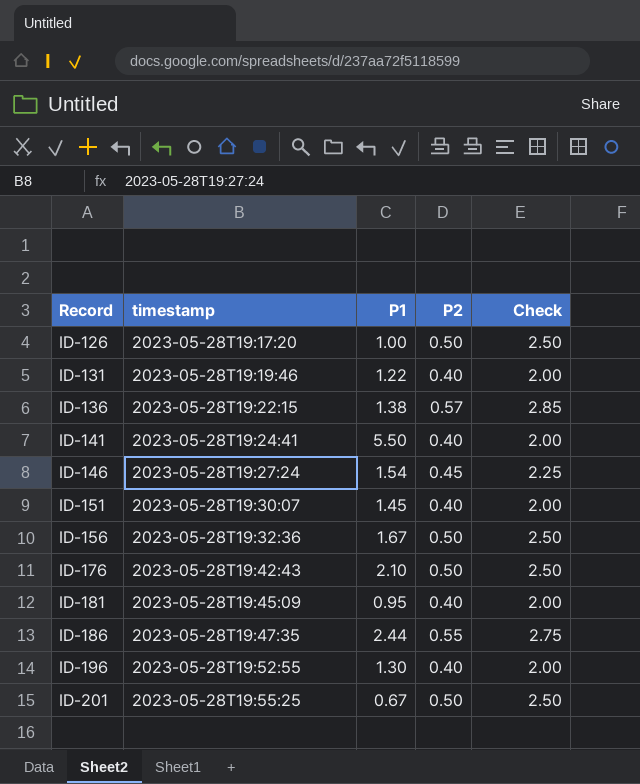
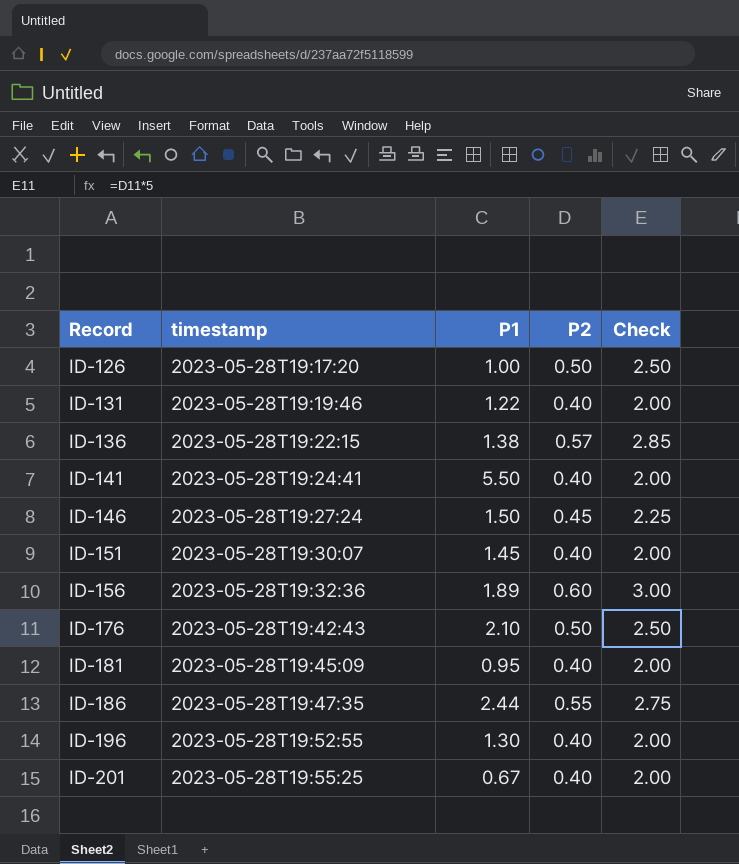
ID-146 | P1: 1.54 -> 1.50
ID-156 | P1: 1.67 -> 1.89
ID-156 | P2: 0.50 -> 0.60
ID-156 | Check: 2.50 -> 3.00
ID-201 | P2: 0.50 -> 0.40
ID-201 | Check: 2.50 -> 2.00

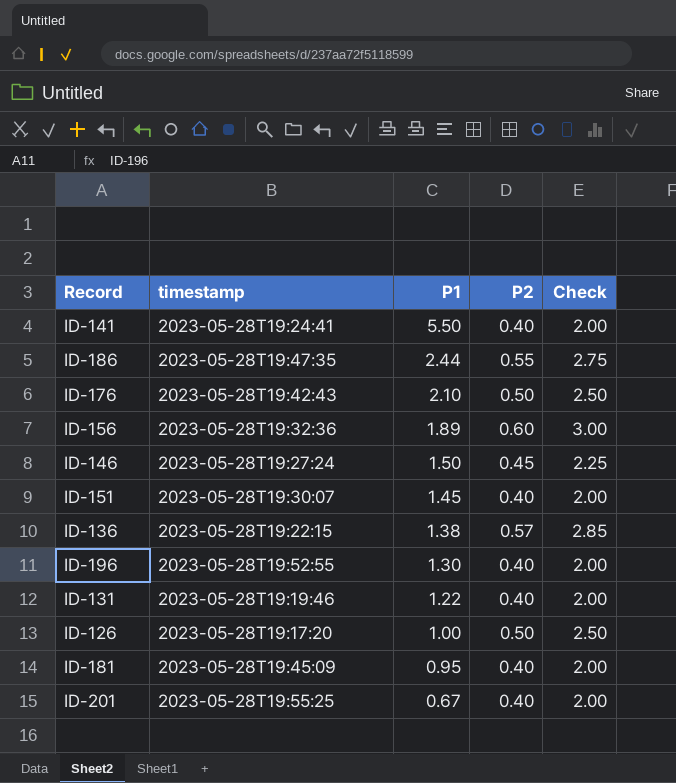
row order: Record ascending -> P1 descending

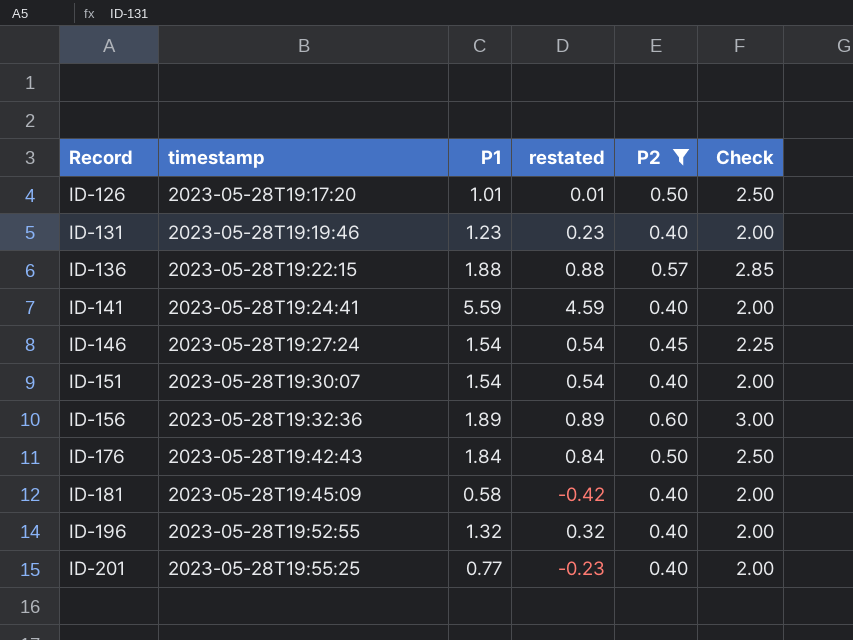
filter: none -> P2 != 0.55
row order: P1 descending -> Record ascending
column restated | formula: none -> [P1] - 1
ID-126 | P1: 1.00 -> 1.01
ID-131 | P1: 1.22 -> 1.23
ID-136 | P1: 1.38 -> 1.88
ID-141 | P1: 5.50 -> 5.59
ID-146 | P1: 1.50 -> 1.54
ID-151 | P1: 1.45 -> 1.54
ID-176 | P1: 2.10 -> 1.84
ID-181 | P1: 0.95 -> 0.58
ID-196 | P1: 1.30 -> 1.32
ID-201 | P1: 0.67 -> 0.77

